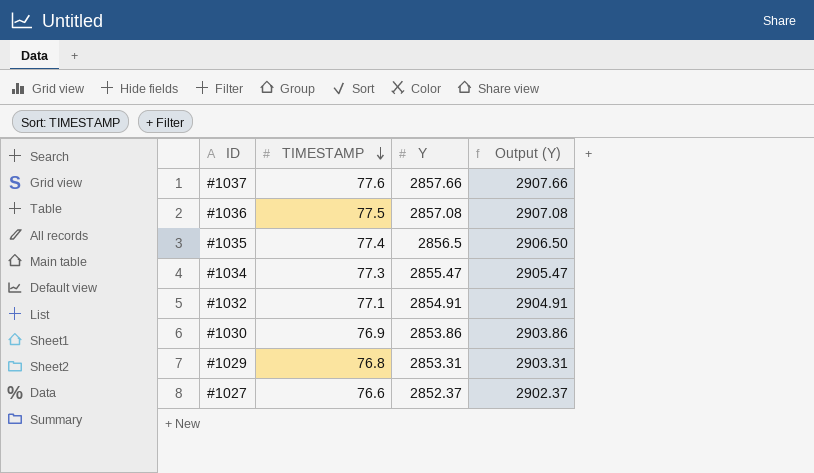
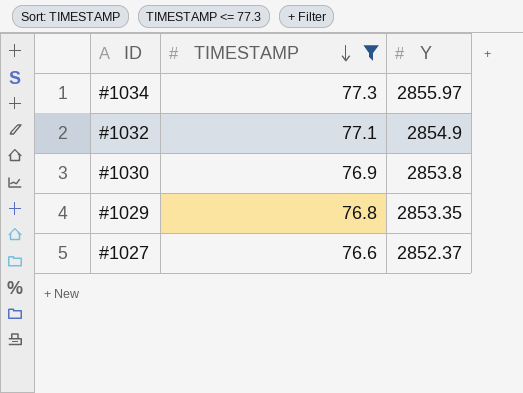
filter: none -> TIMESTAMP <= 77.3
column Output (Y) | formula: [Y] + 50 -> none
#1034 | Y: 2855.47 -> 2855.97
#1032 | Y: 2854.91 -> 2854.9
#1030 | Y: 2853.86 -> 2853.8
#1029 | Y: 2853.31 -> 2853.35

